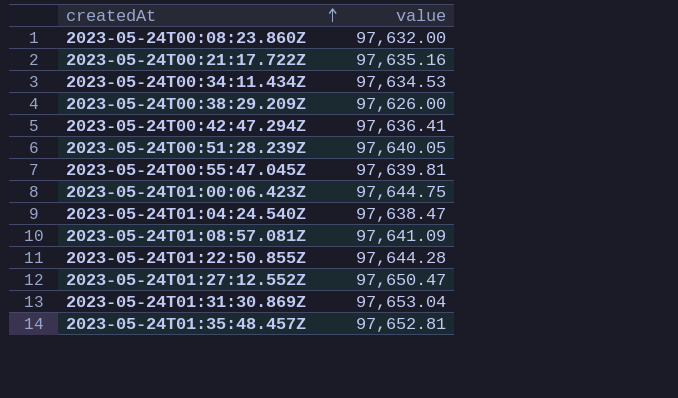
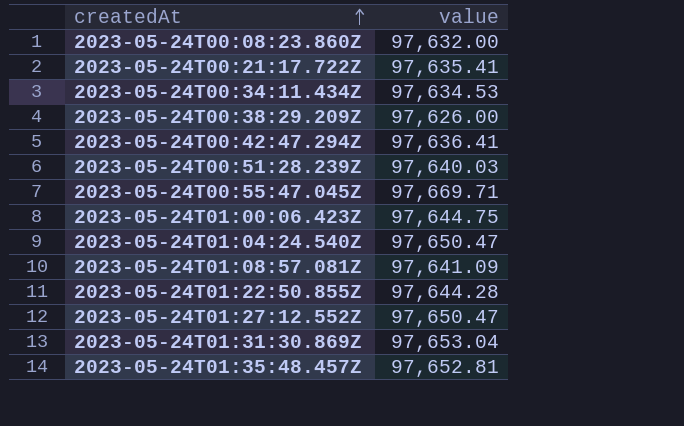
2023-05-24T00:21:17.722Z | value: 97,635.16 -> 97,635.41
2023-05-24T00:51:28.239Z | value: 97,640.05 -> 97,640.03
2023-05-24T00:55:47.045Z | value: 97,639.81 -> 97,669.71
2023-05-24T01:04:24.540Z | value: 97,638.47 -> 97,650.47

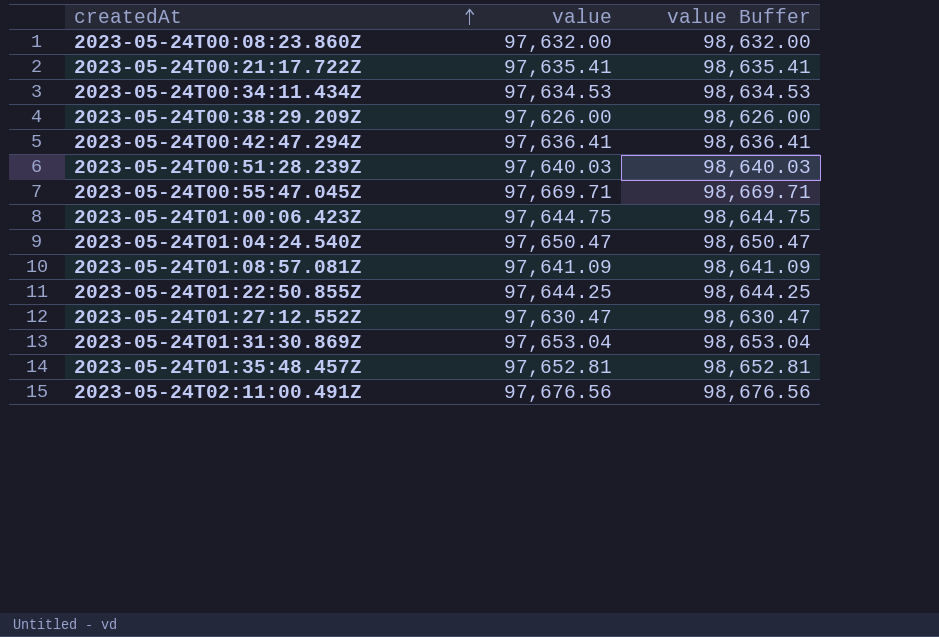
column value Buffer | formula: none -> [value] + 1000
2023-05-24T01:22:50.855Z | value: 97,644.28 -> 97,644.25
2023-05-24T01:27:12.552Z | value: 97,650.47 -> 97,630.47
row 2023-05-24T02:11:00.491Z: none -> 97,676.56 | 98,676.56

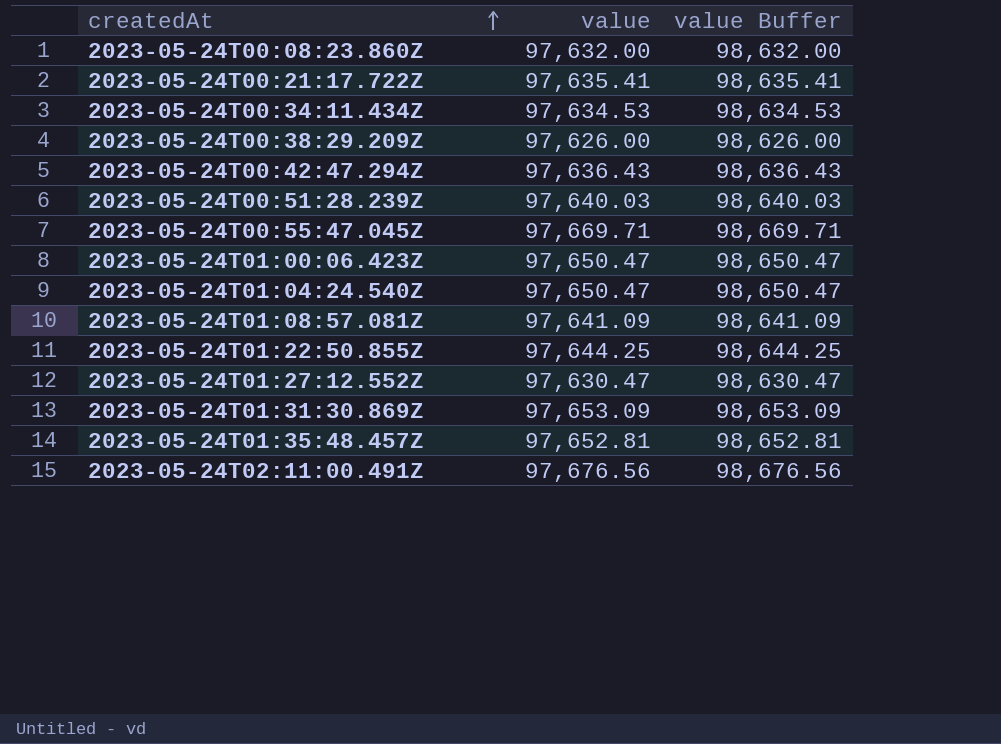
2023-05-24T00:42:47.294Z | value: 97,636.41 -> 97,636.43
2023-05-24T00:42:47.294Z | value Buffer: 98,636.41 -> 98,636.43
2023-05-24T01:00:06.423Z | value: 97,644.75 -> 97,650.47
2023-05-24T01:00:06.423Z | value Buffer: 98,644.75 -> 98,650.47
2023-05-24T01:31:30.869Z | value: 97,653.04 -> 97,653.09
2023-05-24T01:31:30.869Z | value Buffer: 98,653.04 -> 98,653.09

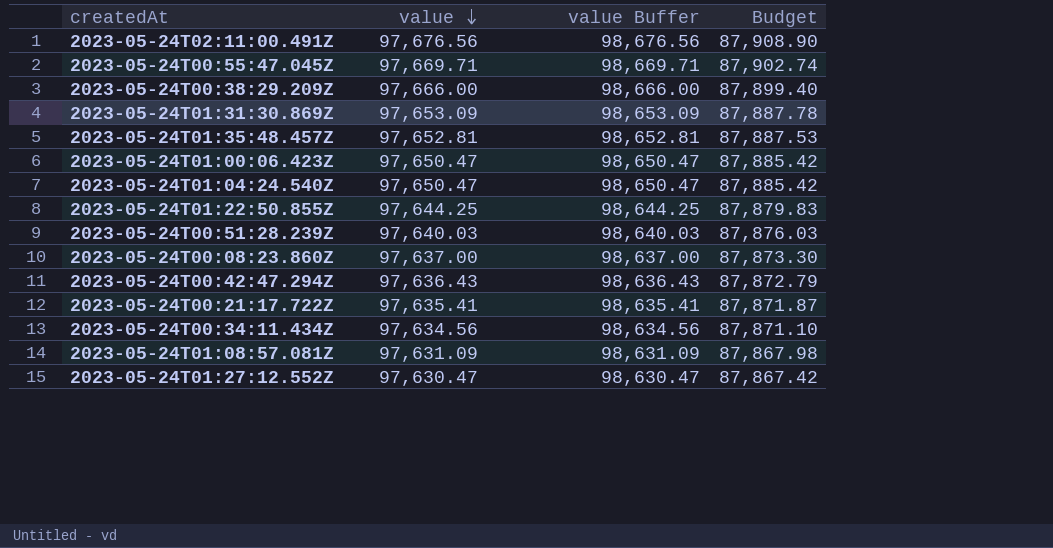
row order: createdAt ascending -> value descending
column Budget | formula: none -> [value] * 0.9
2023-05-24T00:38:29.209Z | value: 97,626.00 -> 97,666.00
2023-05-24T00:38:29.209Z | value Buffer: 98,626.00 -> 98,666.00
2023-05-24T00:08:23.860Z | value: 97,632.00 -> 97,637.00
2023-05-24T00:08:23.860Z | value Buffer: 98,632.00 -> 98,637.00
2023-05-24T00:34:11.434Z | value: 97,634.53 -> 97,634.56
2023-05-24T00:34:11.434Z | value Buffer: 98,634.53 -> 98,634.56
2023-05-24T01:08:57.081Z | value: 97,641.09 -> 97,631.09
2023-05-24T01:08:57.081Z | value Buffer: 98,641.09 -> 98,631.09

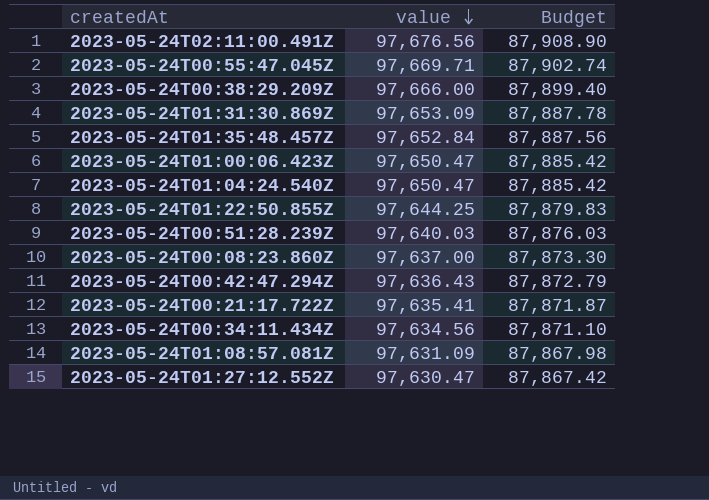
column value Buffer | formula: [value] + 1000 -> none
2023-05-24T01:35:48.457Z | value: 97,652.81 -> 97,652.84
2023-05-24T01:35:48.457Z | Budget: 87,887.53 -> 87,887.56

